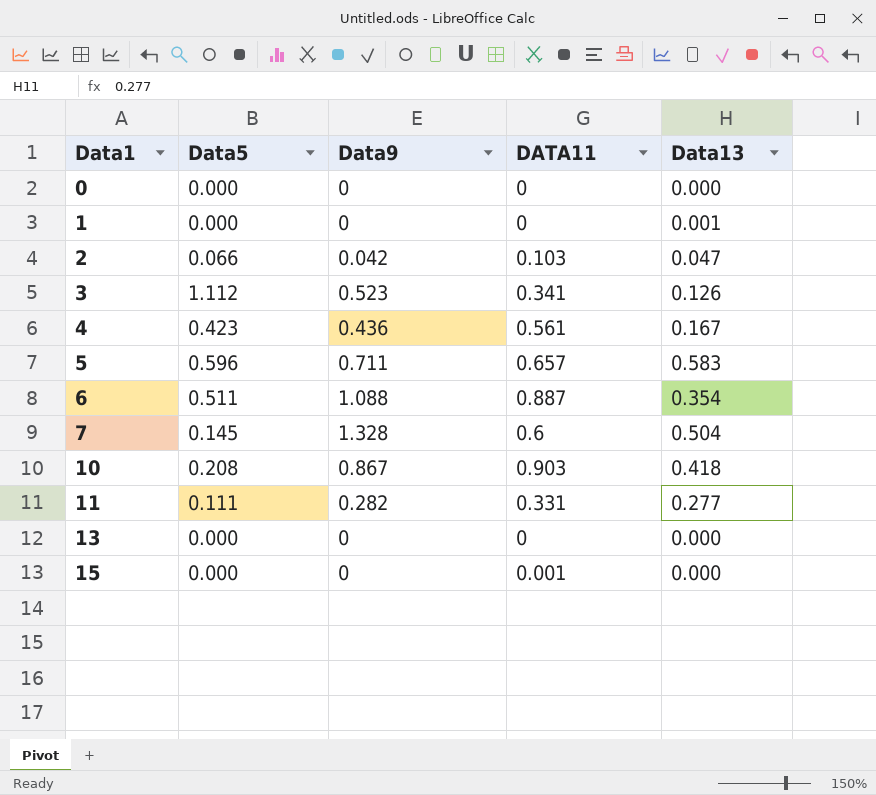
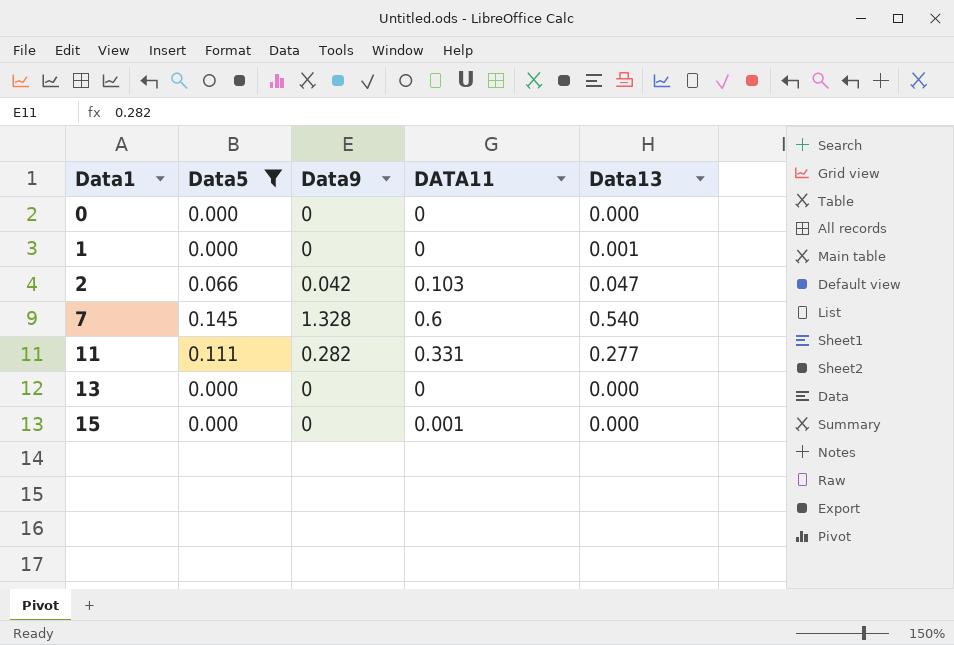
filter: none -> Data5 <= 0.145
7 | Data13: 0.504 -> 0.540

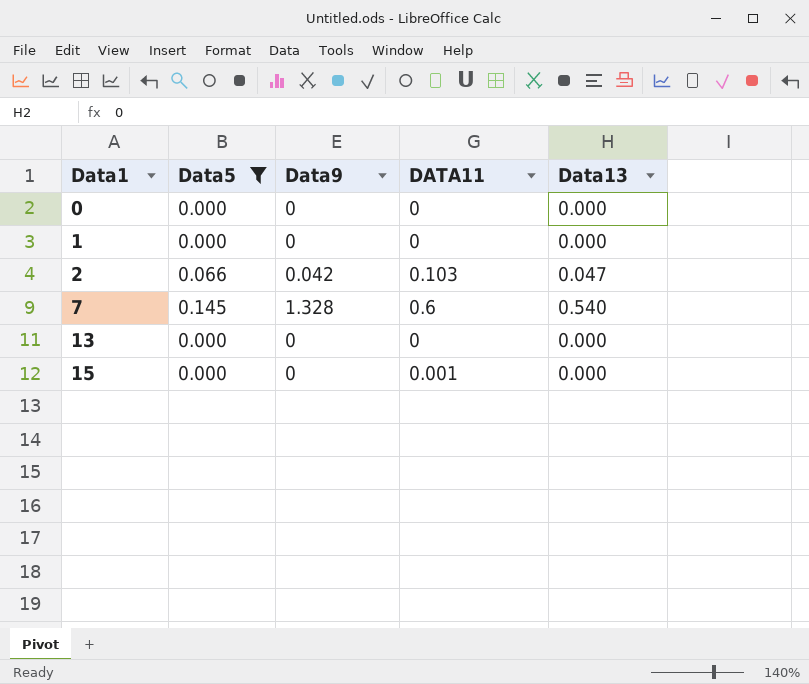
row 11: 0.111 | 0.282 | 0.331 | 0.277 -> none
1 | Data13: 0.001 -> 0.000

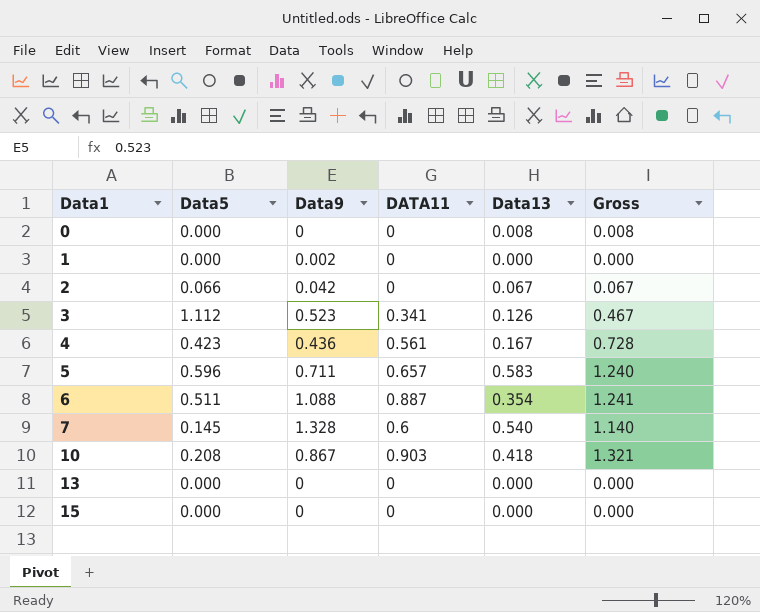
filter: Data5 <= 0.145 -> none
column Gross | formula: none -> [DATA11] + [Data13]
0 | Data13: 0.000 -> 0.008
1 | Data9: 0 -> 0.002
2 | DATA11: 0.103 -> 0
2 | Data13: 0.047 -> 0.067
15 | DATA11: 0.001 -> 0

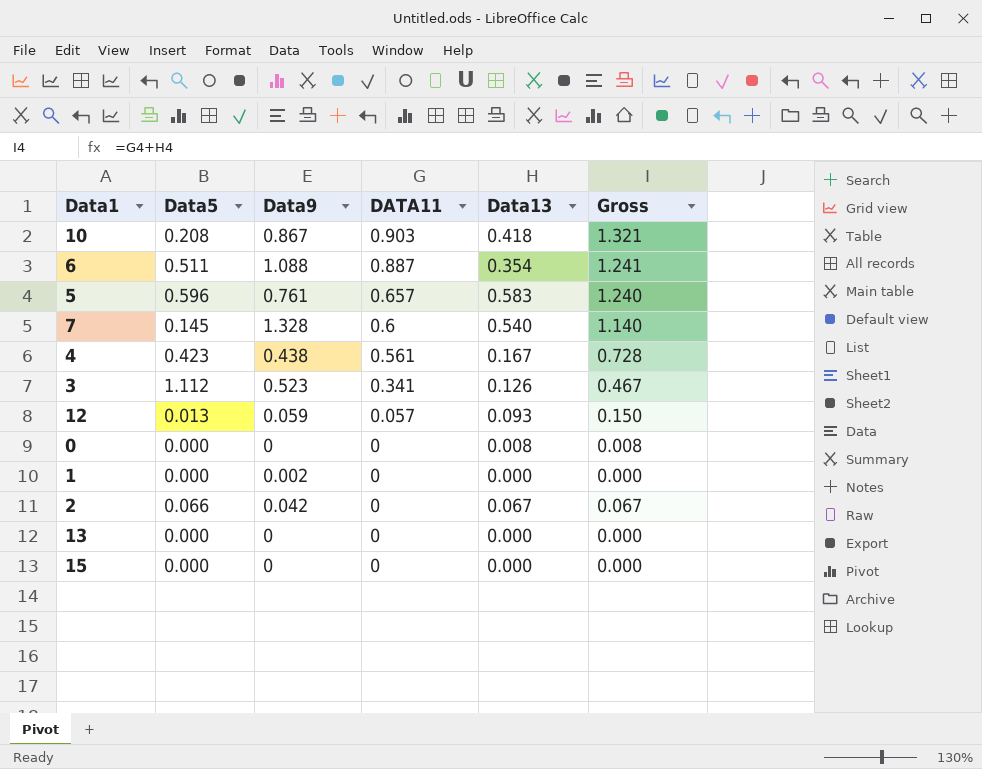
row order: Data1 ascending -> DATA11 descending
5 | Data9: 0.711 -> 0.761
4 | Data9: 0.436 -> 0.438
row 12: none -> 0.013 | 0.059 | 0.057 | 0.093 | 0.150

